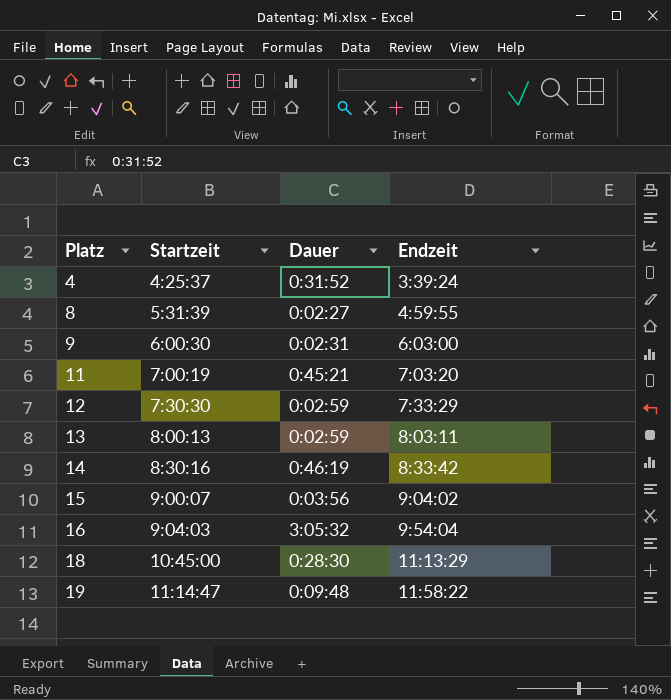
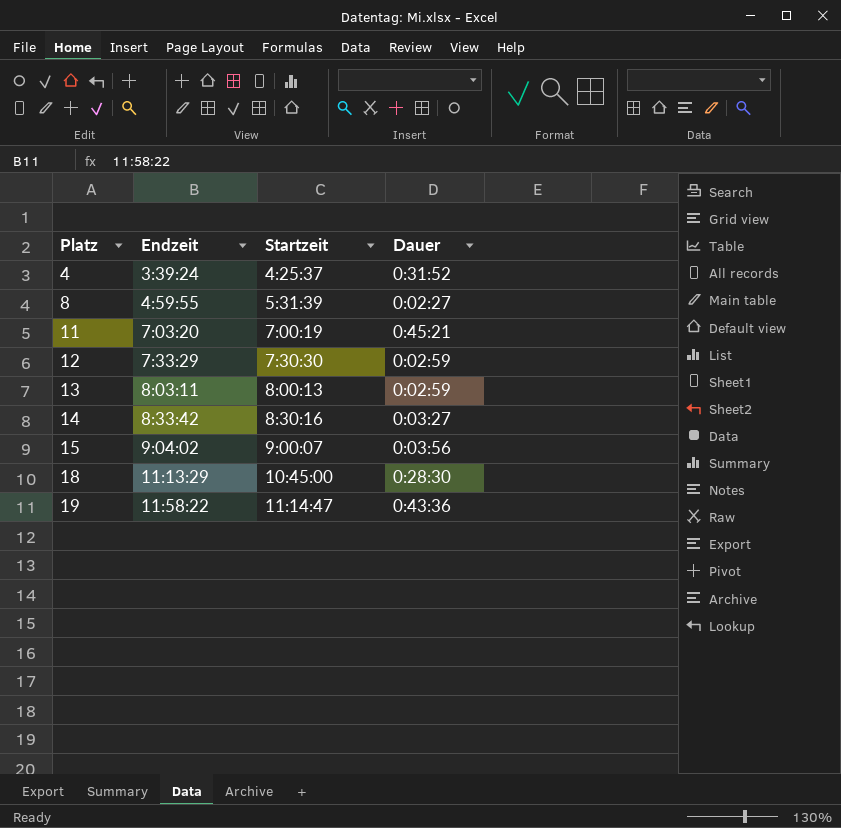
column Endzeit | position: 4 -> 2
row 9: 6:00:30 | 0:02:31 | 6:03:00 -> none
row 16: 9:04:03 | 3:05:32 | 9:54:04 -> none
14 | Dauer: 0:46:19 -> 0:03:27
19 | Dauer: 0:09:48 -> 0:43:36

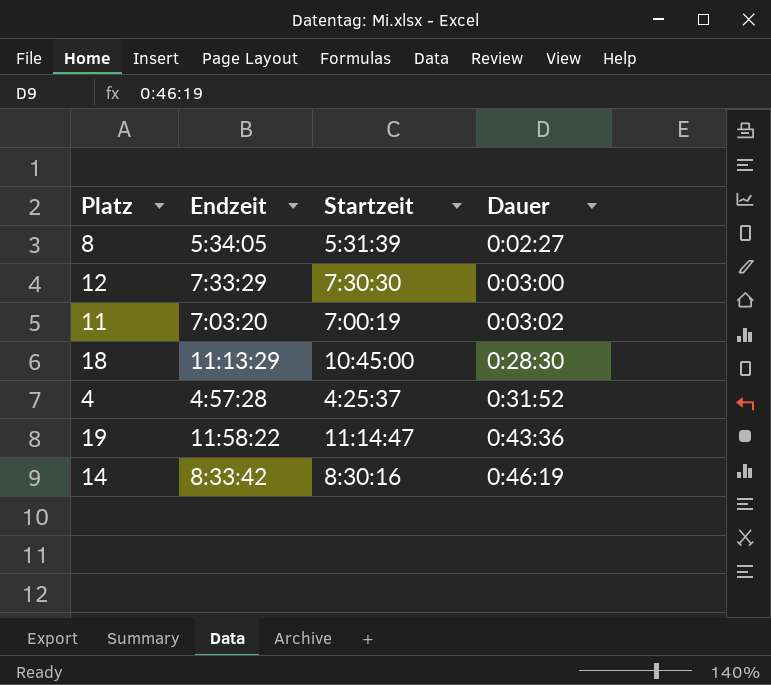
row order: Platz ascending -> Dauer ascending
row 13: 8:03:11 | 8:00:13 | 0:02:59 -> none
row 15: 9:04:02 | 9:00:07 | 0:03:56 -> none
8 | Endzeit: 4:59:55 -> 5:34:05
12 | Dauer: 0:02:59 -> 0:03:00
11 | Dauer: 0:45:21 -> 0:03:02
4 | Endzeit: 3:39:24 -> 4:57:28
14 | Dauer: 0:03:27 -> 0:46:19

